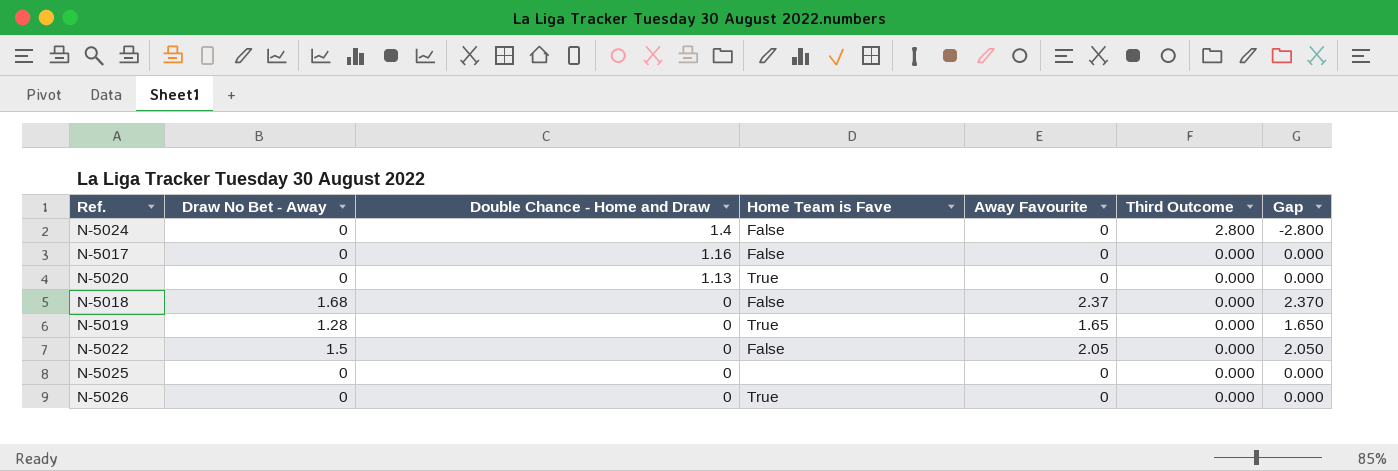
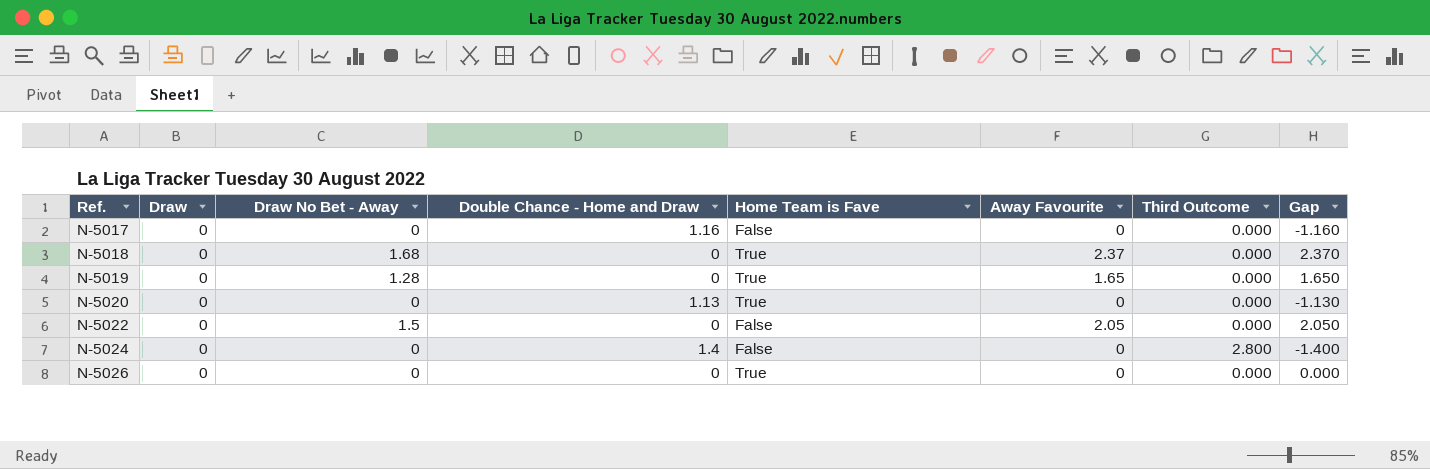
row order: Double Chance - Home and Draw descending -> Ref. ascending
column Draw | position: none -> 2
column Gap | formula: [Away Favourite] - [Third Outcome] -> [Away Favourite] - [Double Chance - Home and Draw]
row N-5025: 0 | 0 | none | 0 | 0.000 | 0.000 -> none
N-5018 | Home Team is Fave: False -> True

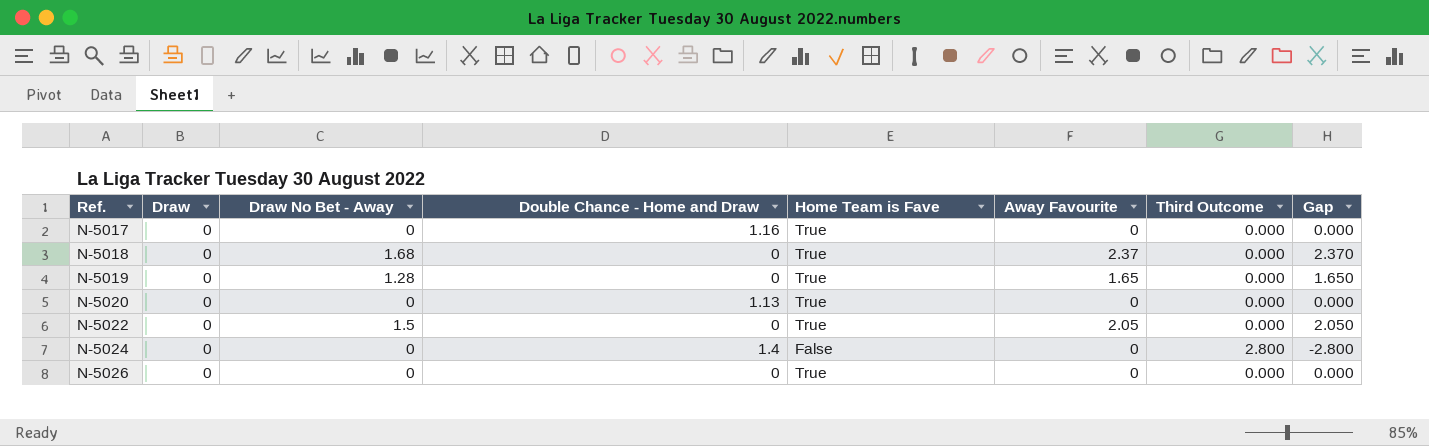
column Gap | formula: [Away Favourite] - [Double Chance - Home and Draw] -> [Away Favourite] - [Third Outcome]
N-5017 | Home Team is Fave: False -> True
N-5022 | Home Team is Fave: False -> True

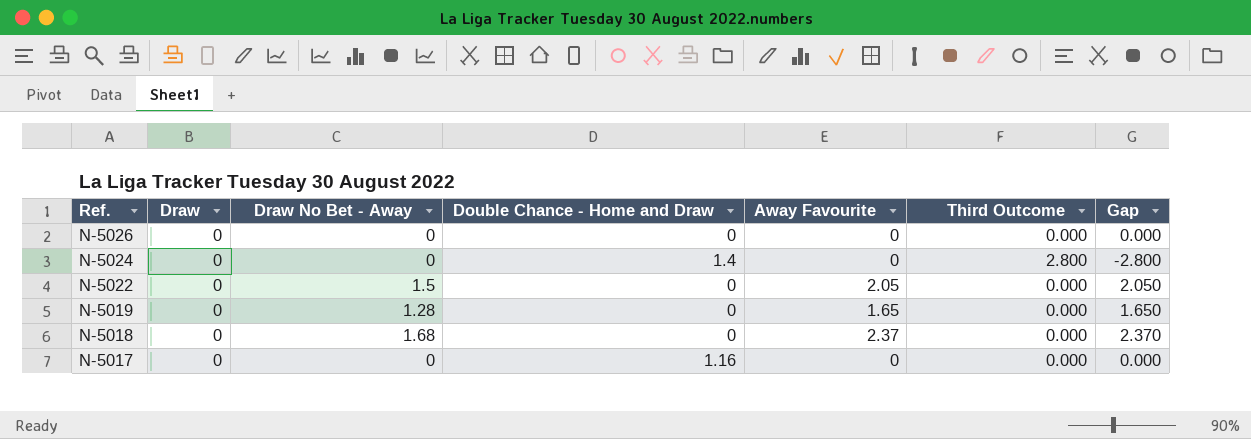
row order: Ref. ascending -> Ref. descending
column Home Team is Fave | position: 5 -> none
row N-5020: 0 | 0 | 1.13 | True | 0 | 0.000 | 0.000 -> none

